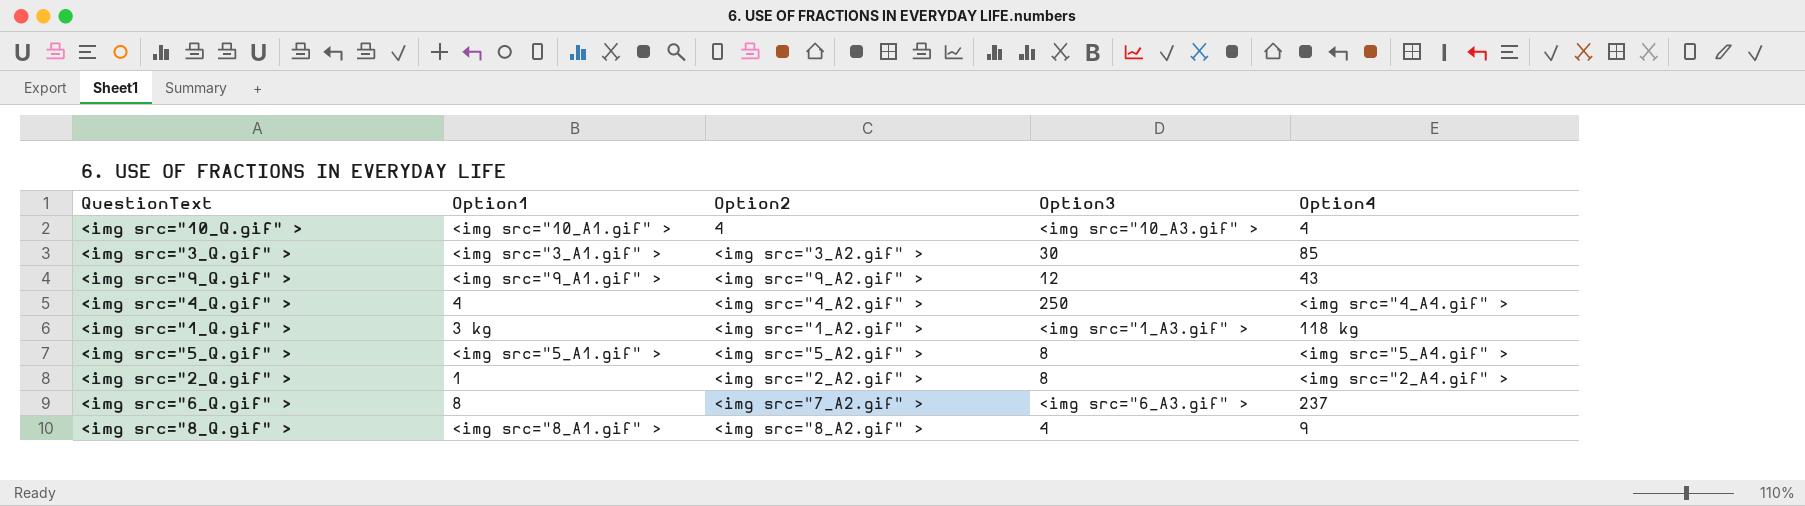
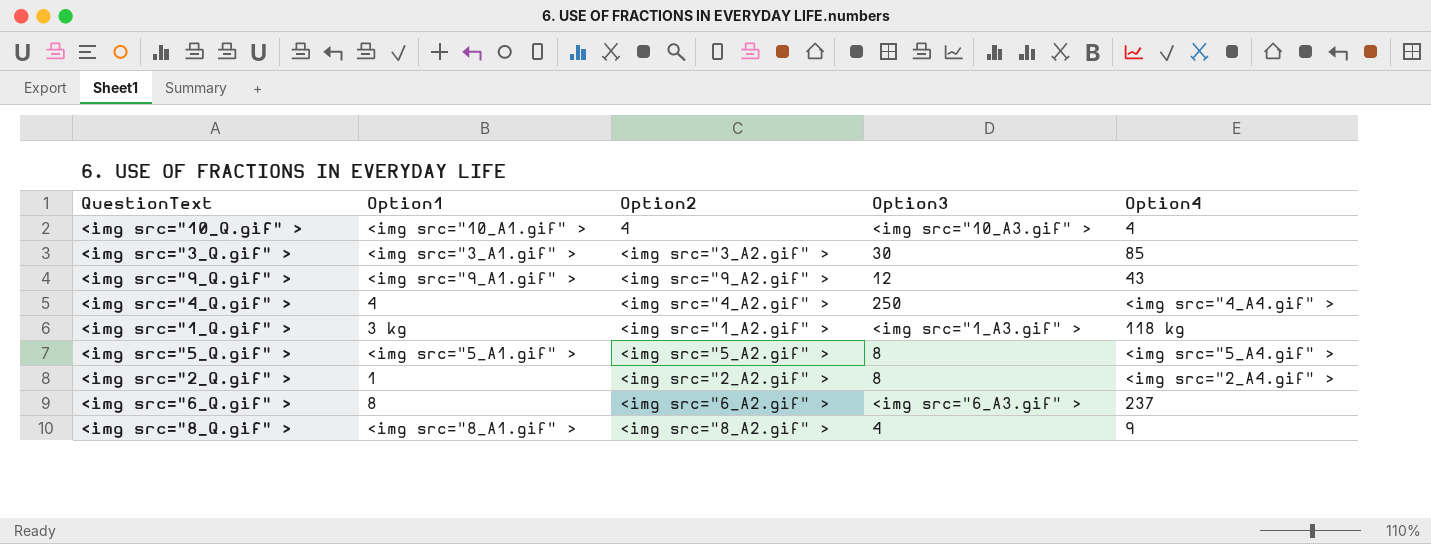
<img src="6_Q.gif" > | Option2: <img src="7_A2.gif" > -> <img src="6_A2.gif" >

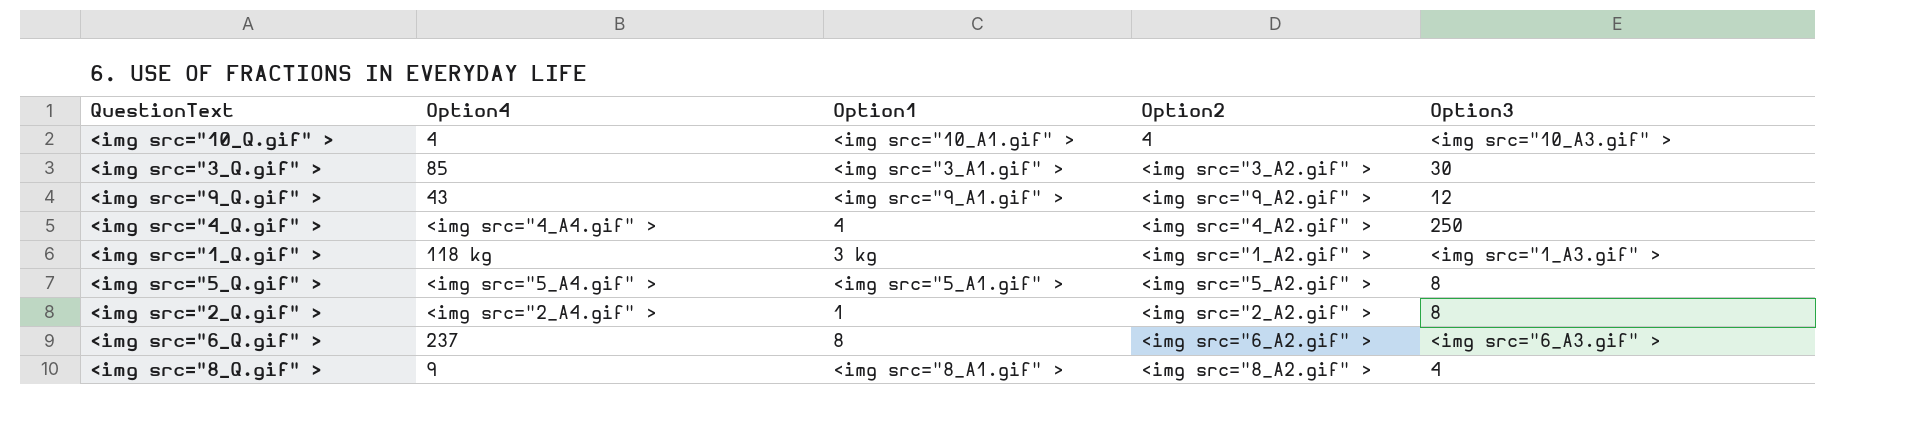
column Option4 | position: 5 -> 2

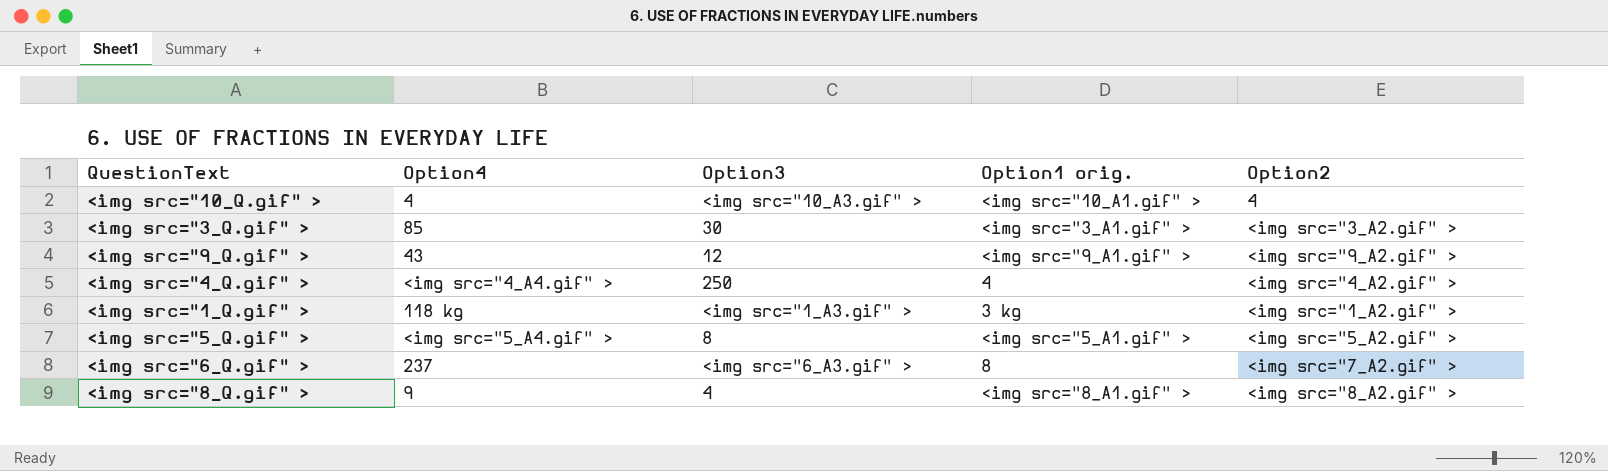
column Option3 | position: 5 -> 3
column name: Option1 -> Option1 orig.
row <img src="2_Q.gif" >: <img src="2_A4.gif" > | 1 | <img src="2_A2.gif" > | 8 -> none
<img src="6_Q.gif" > | Option2: <img src="6_A2.gif" > -> <img src="7_A2.gif" >

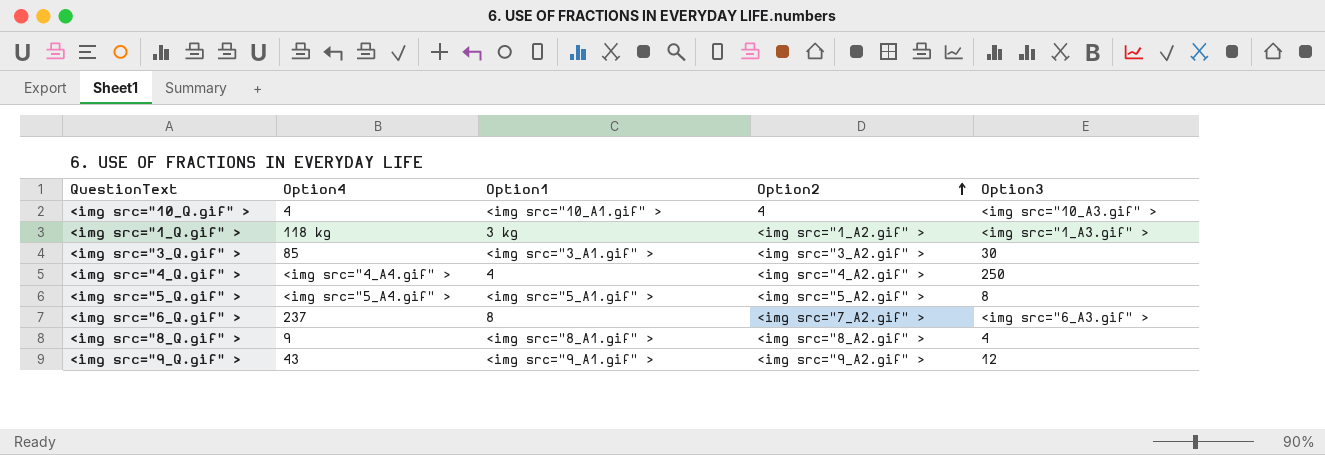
row order: none -> Option2 ascending
column name: Option1 orig. -> Option1
column Option3 | position: 3 -> 5

